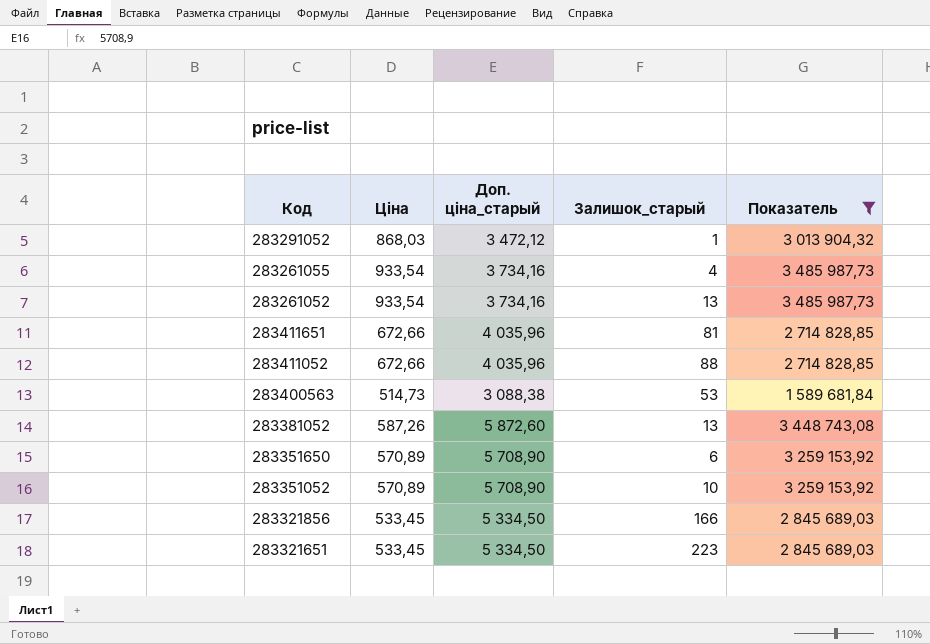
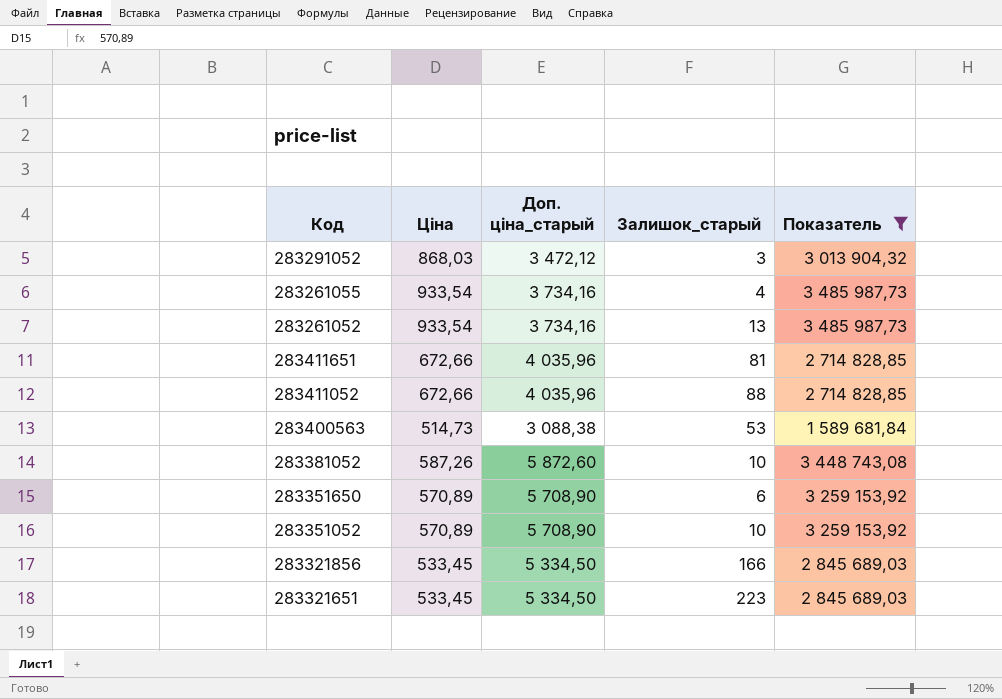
283291052 | Залишок_старый: 1 -> 3
283381052 | Залишок_старый: 13 -> 10

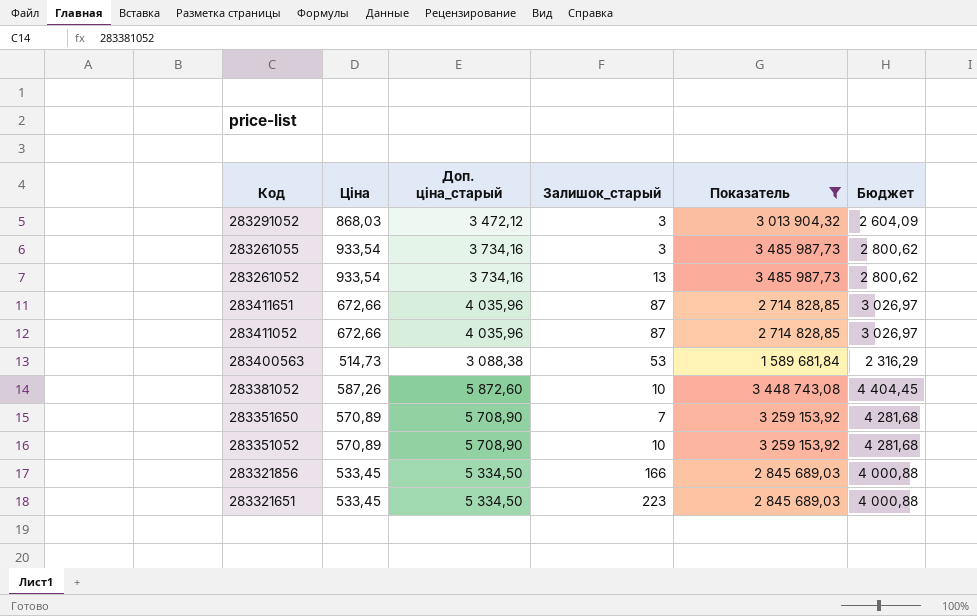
column Бюджет | formula: none -> [Доп. ціна_старый] * 0,75
283261055 | Залишок_старый: 4 -> 3
283411651 | Залишок_старый: 81 -> 87
283411052 | Залишок_старый: 88 -> 87
283351650 | Залишок_старый: 6 -> 7

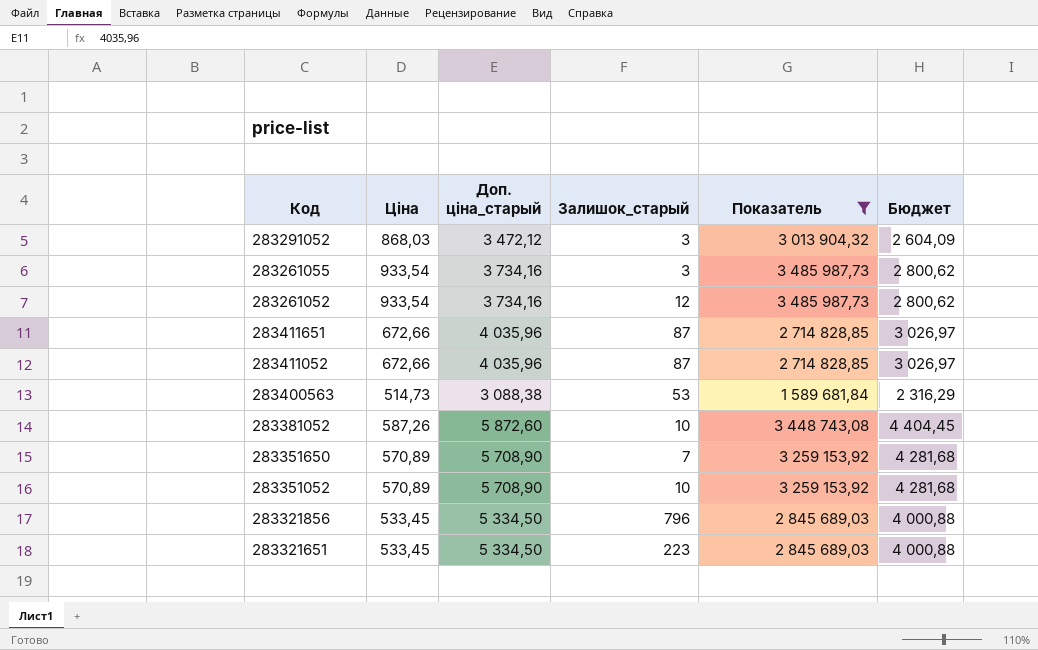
283261052 | Залишок_старый: 13 -> 12
283321856 | Залишок_старый: 166 -> 796

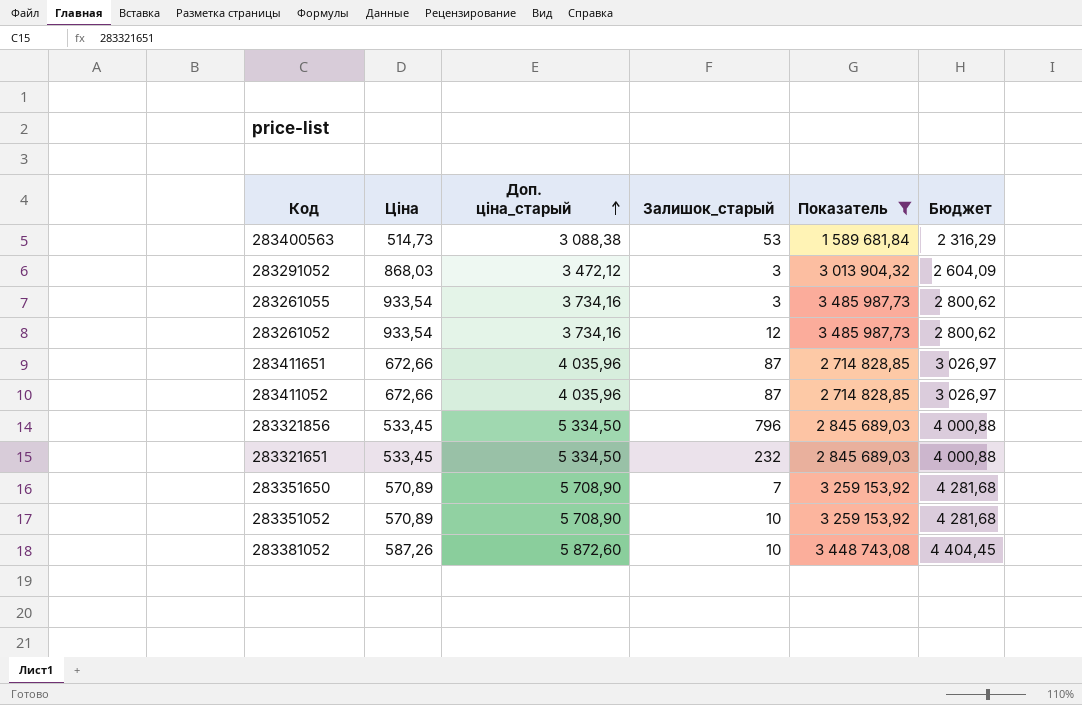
row order: none -> Доп. ціна_старый ascending
283321651 | Залишок_старый: 223 -> 232

